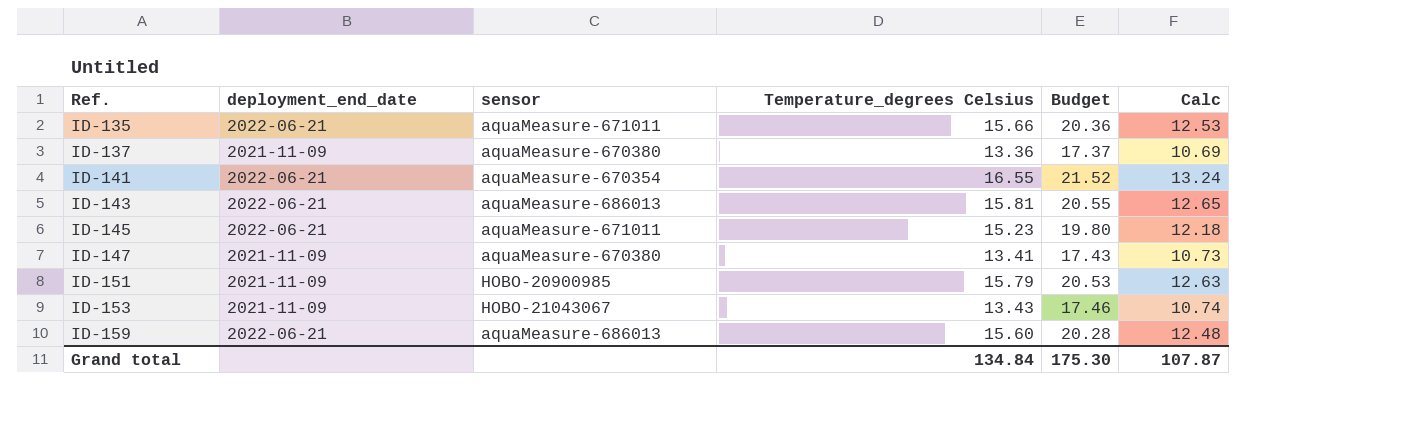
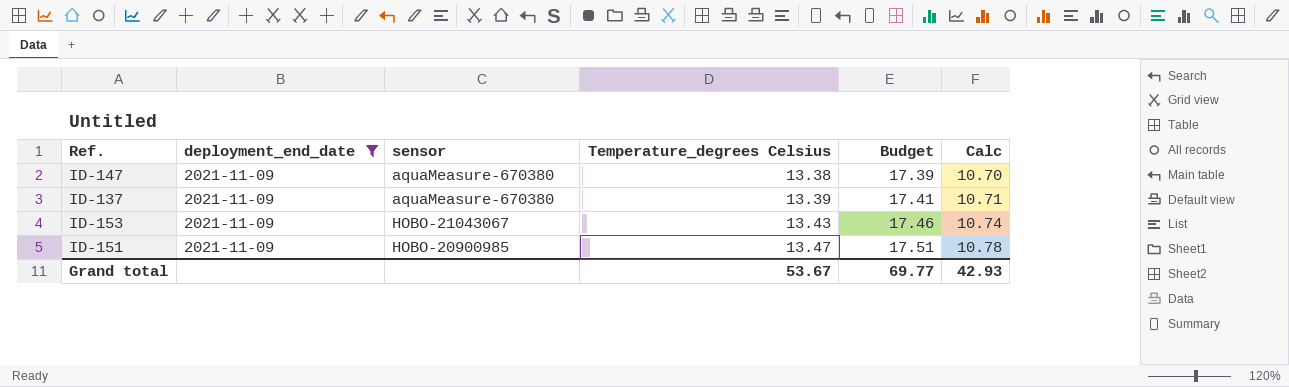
filter: none -> deployment_end_date = 2021-11-09
row order: Ref. ascending -> Temperature_degrees Celsius ascending
ID-147 | Temperature_degrees Celsius: 13.41 -> 13.38
ID-147 | Budget: 17.43 -> 17.39
ID-147 | Calc: 10.73 -> 10.70
ID-137 | Temperature_degrees Celsius: 13.36 -> 13.39
ID-137 | Budget: 17.37 -> 17.41
ID-137 | Calc: 10.69 -> 10.71
ID-151 | Temperature_degrees Celsius: 15.79 -> 13.47
ID-151 | Budget: 20.53 -> 17.51
ID-151 | Calc: 12.63 -> 10.78
Grand total | Temperature_degrees Celsius: 134.84 -> 53.67
Grand total | Budget: 175.30 -> 69.77
Grand total | Calc: 107.87 -> 42.93

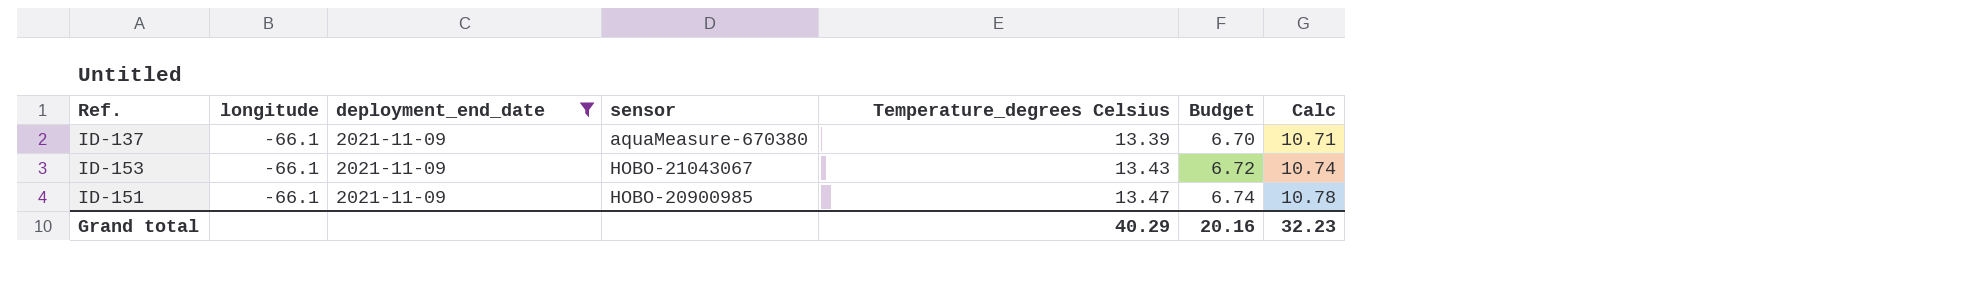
column longitude | position: none -> 2
column Budget | formula: [Temperature_degrees Celsius] * 1.3 -> [Temperature_degrees Celsius] * 0.5
row ID-147: 2021-11-09 | aquaMeasure-670380 | 13.38 | 17.39 | 10.70 -> none
Grand total | Temperature_degrees Celsius: 53.67 -> 40.29
Grand total | Budget: 69.77 -> 20.16
Grand total | Calc: 42.93 -> 32.23

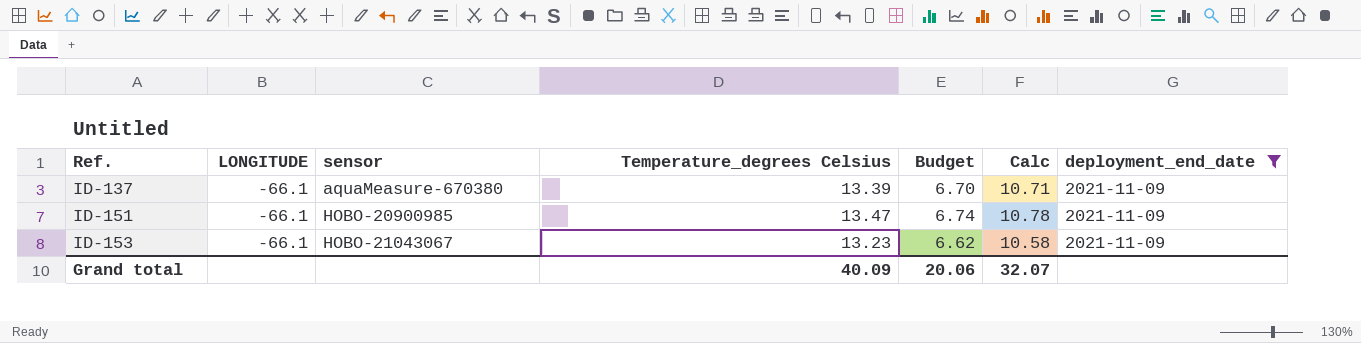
row order: Temperature_degrees Celsius ascending -> Ref. ascending
column name: longitude -> LONGITUDE
column deployment_end_date | position: 3 -> 7
ID-153 | Temperature_degrees Celsius: 13.43 -> 13.23
ID-153 | Budget: 6.72 -> 6.62
ID-153 | Calc: 10.74 -> 10.58
Grand total | Temperature_degrees Celsius: 40.29 -> 40.09
Grand total | Budget: 20.16 -> 20.06
Grand total | Calc: 32.23 -> 32.07

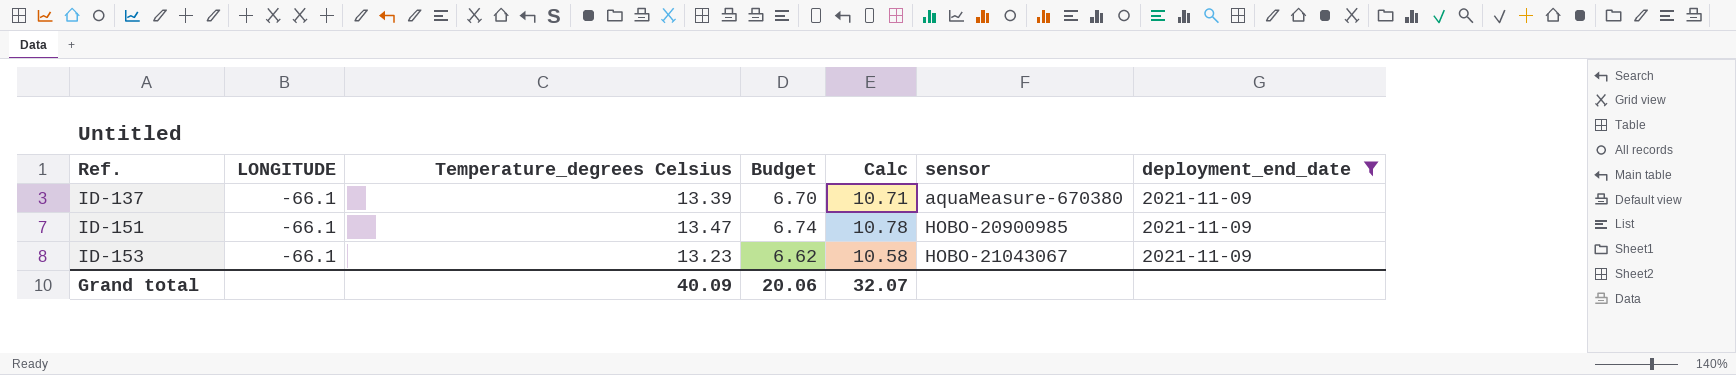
column sensor | position: 3 -> 6

